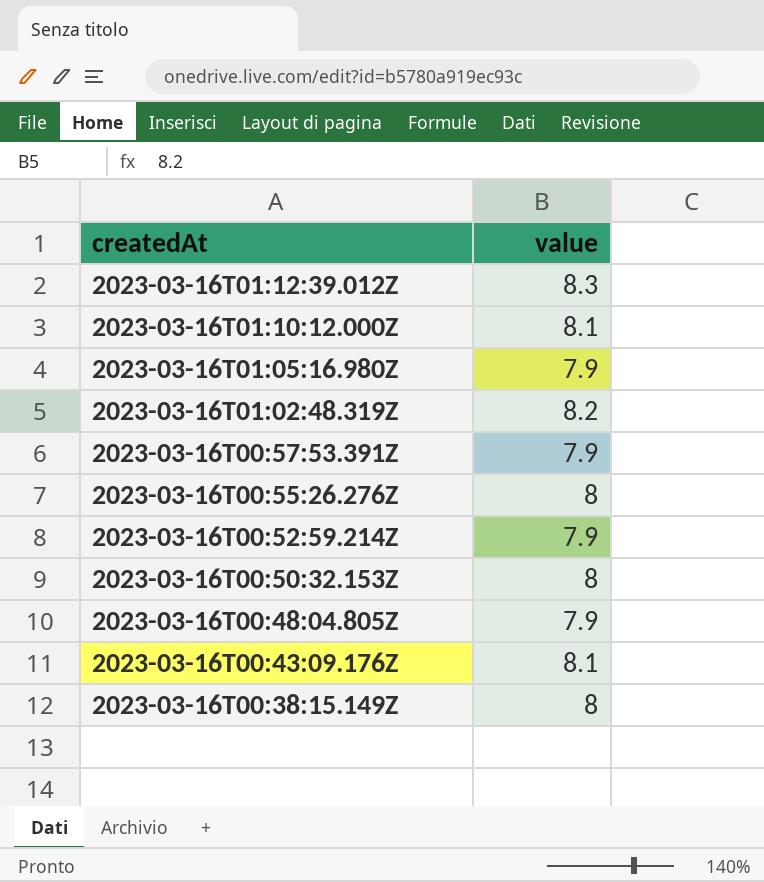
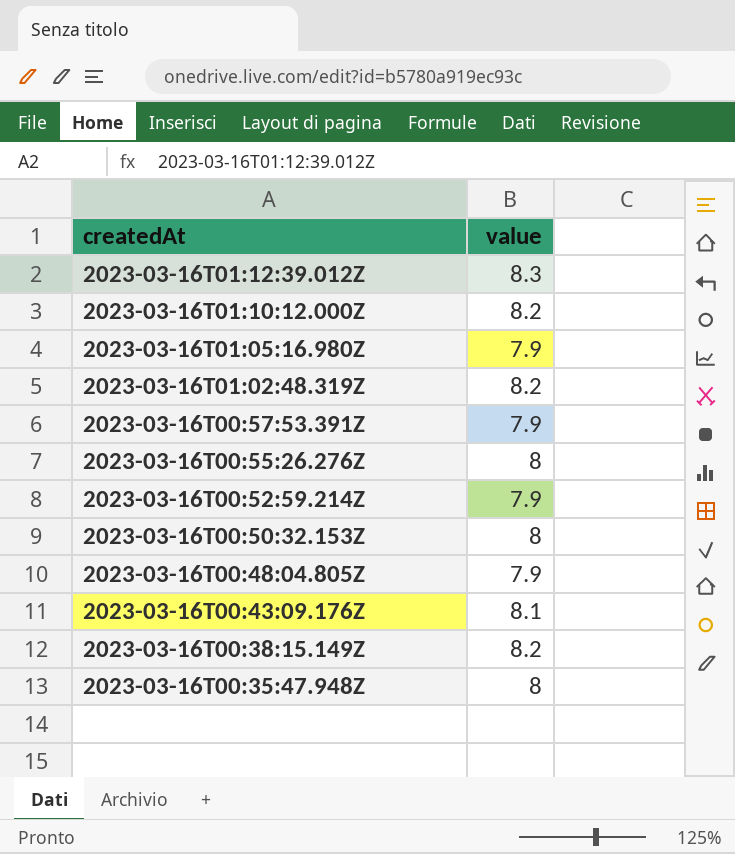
2023-03-16T01:10:12.000Z | value: 8.1 -> 8.2
2023-03-16T00:38:15.149Z | value: 8 -> 8.2
row 2023-03-16T00:35:47.948Z: none -> 8

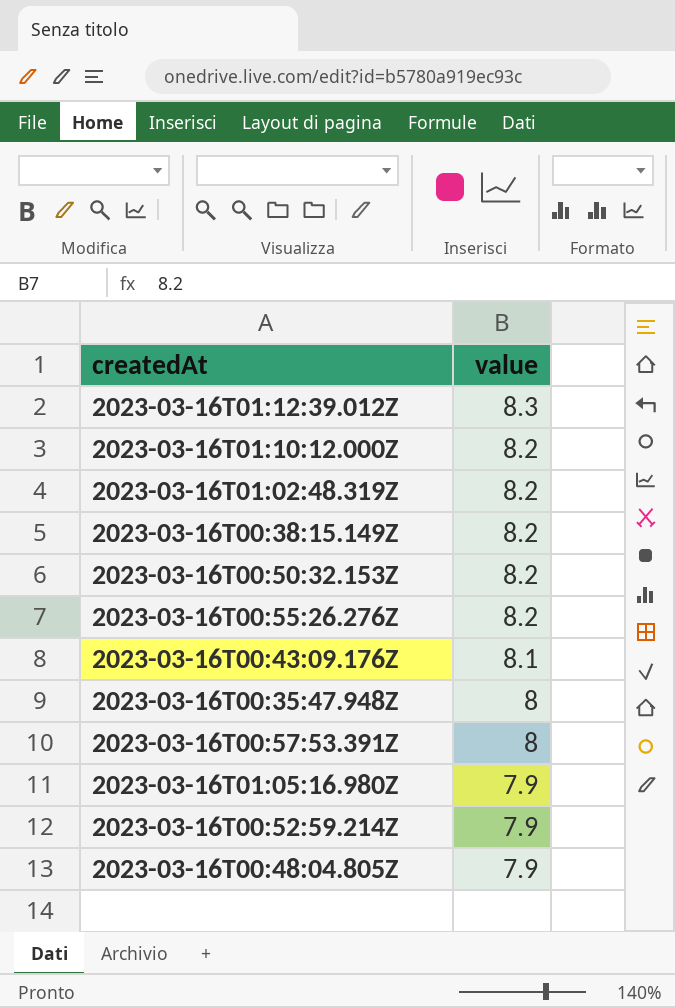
row order: createdAt descending -> value descending
2023-03-16T00:50:32.153Z | value: 8 -> 8.2
2023-03-16T00:55:26.276Z | value: 8 -> 8.2
2023-03-16T00:57:53.391Z | value: 7.9 -> 8

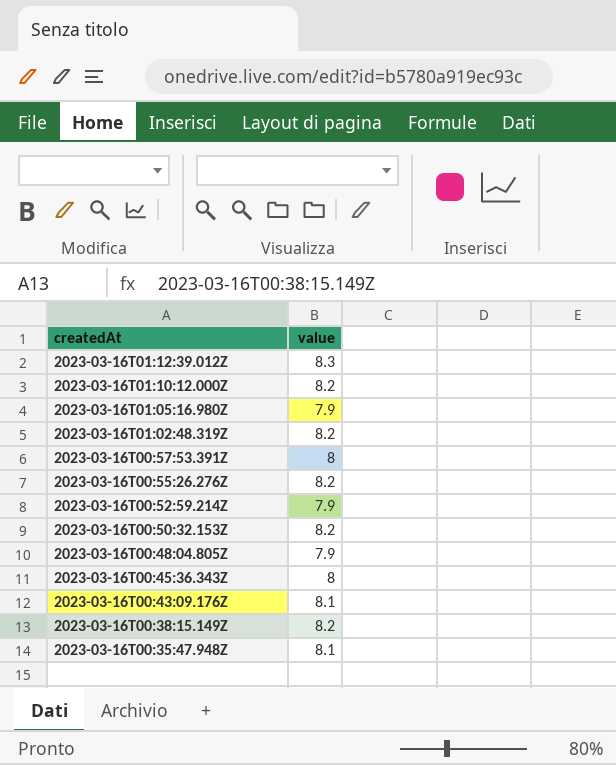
row order: value descending -> createdAt descending
row 2023-03-16T00:45:36.343Z: none -> 8
2023-03-16T00:35:47.948Z | value: 8 -> 8.1

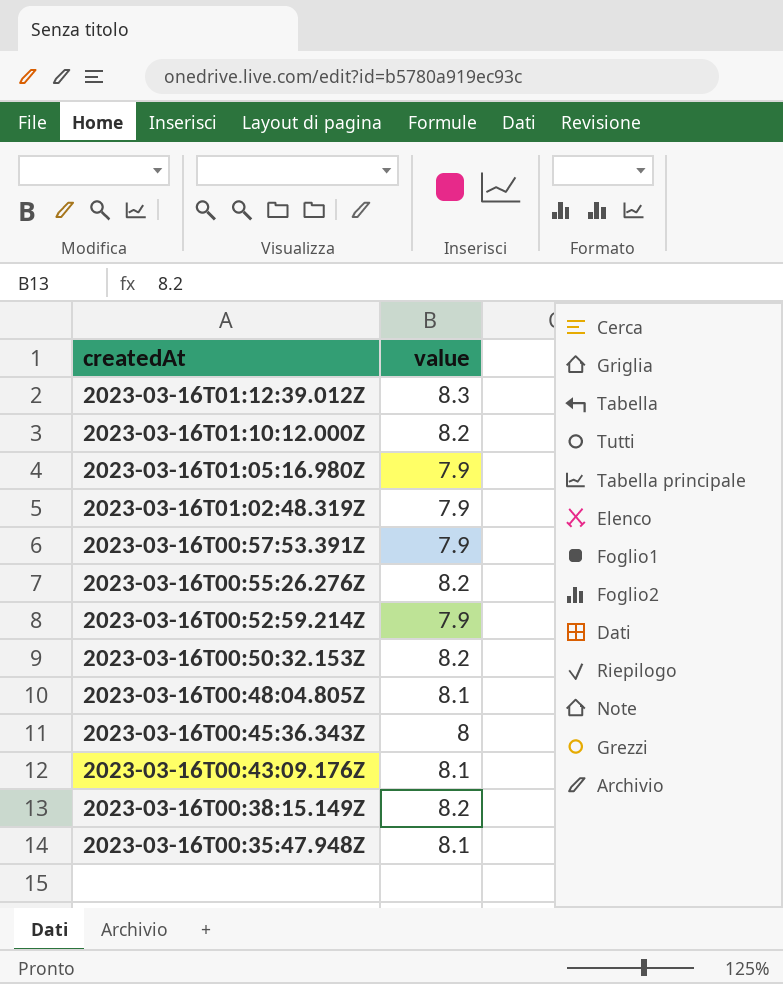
2023-03-16T01:02:48.319Z | value: 8.2 -> 7.9
2023-03-16T00:57:53.391Z | value: 8 -> 7.9
2023-03-16T00:48:04.805Z | value: 7.9 -> 8.1

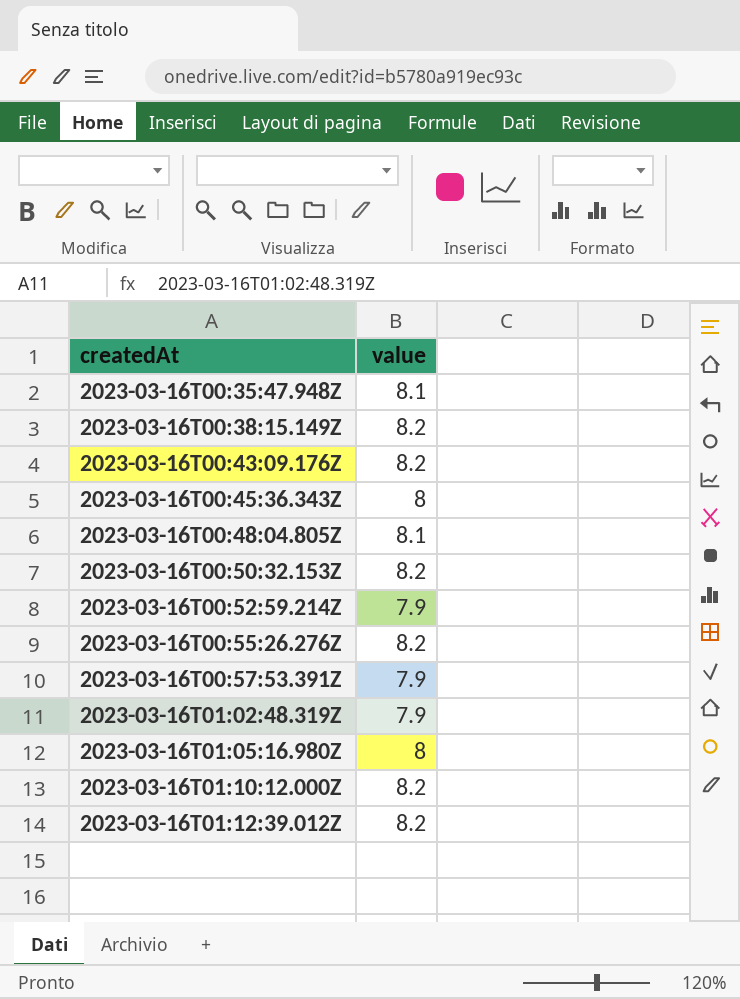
row order: createdAt descending -> createdAt ascending
2023-03-16T00:43:09.176Z | value: 8.1 -> 8.2
2023-03-16T01:05:16.980Z | value: 7.9 -> 8
2023-03-16T01:12:39.012Z | value: 8.3 -> 8.2

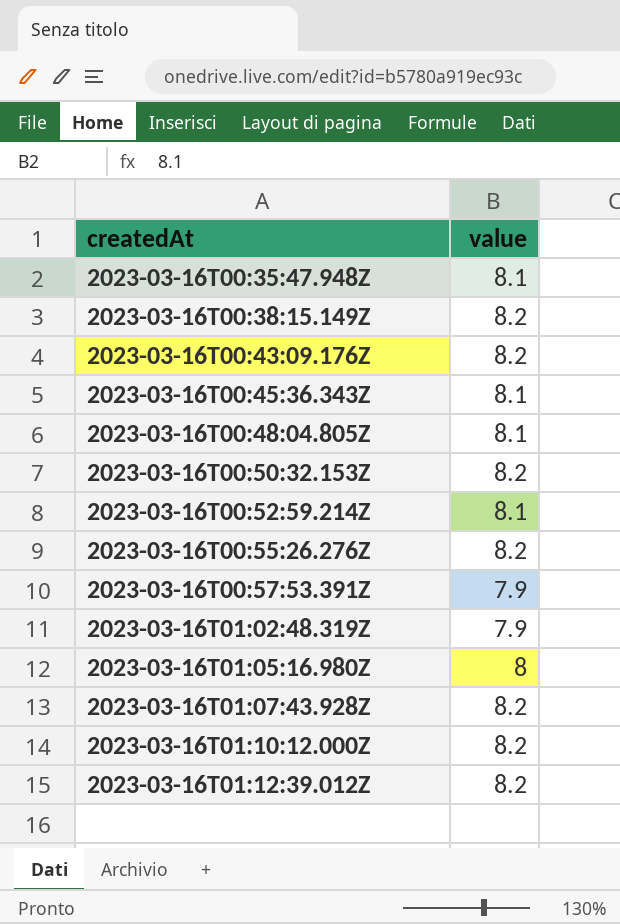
2023-03-16T00:45:36.343Z | value: 8 -> 8.1
2023-03-16T00:52:59.214Z | value: 7.9 -> 8.1
row 2023-03-16T01:07:43.928Z: none -> 8.2

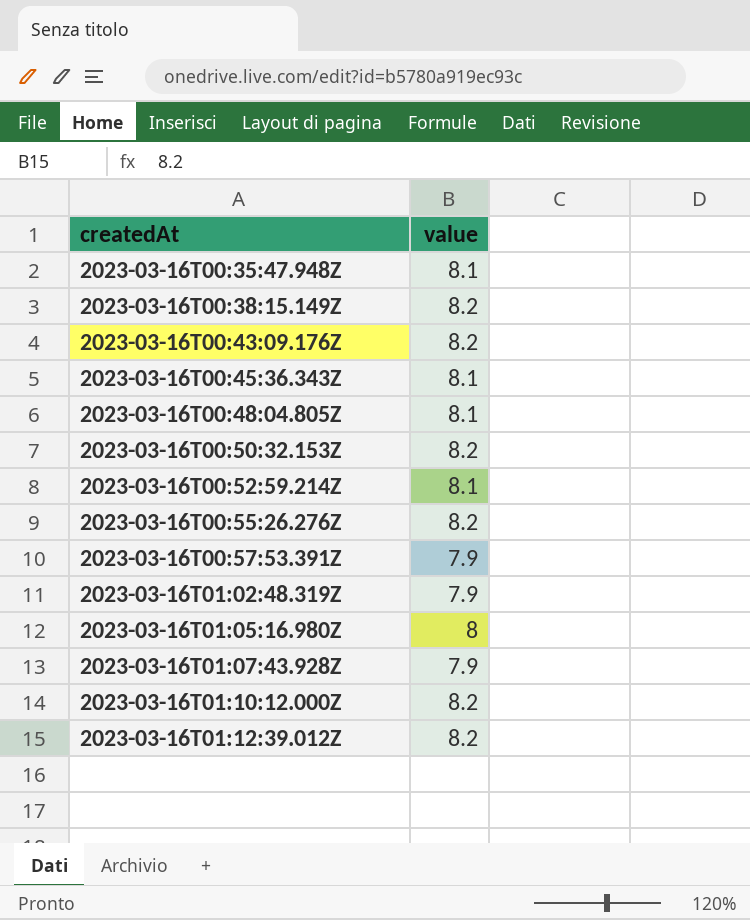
2023-03-16T01:07:43.928Z | value: 8.2 -> 7.9

